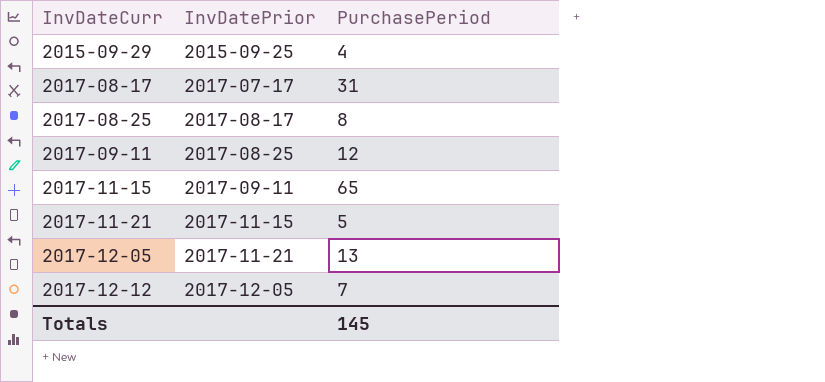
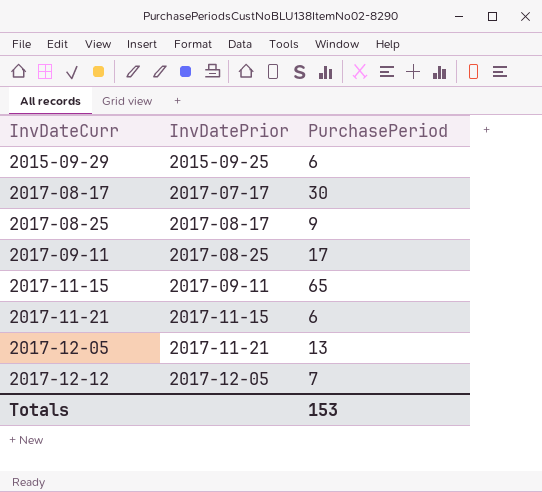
2015-09-29 | PurchasePeriod: 4 -> 6
2017-08-17 | PurchasePeriod: 31 -> 30
2017-08-25 | PurchasePeriod: 8 -> 9
2017-09-11 | PurchasePeriod: 12 -> 17
2017-11-21 | PurchasePeriod: 5 -> 6
Totals | PurchasePeriod: 145 -> 153

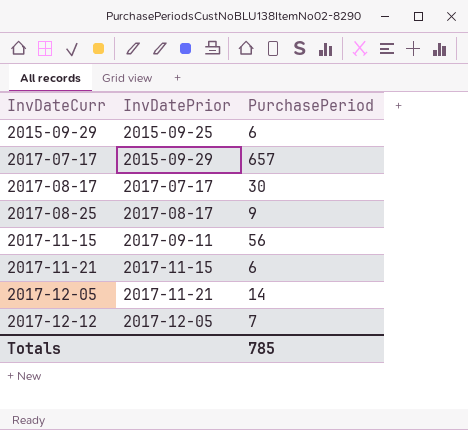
row 2017-09-11: 2017-08-25 | 17 -> none
row 2017-07-17: none -> 2015-09-29 | 657
2017-11-15 | PurchasePeriod: 65 -> 56
2017-12-05 | PurchasePeriod: 13 -> 14
Totals | PurchasePeriod: 153 -> 785

